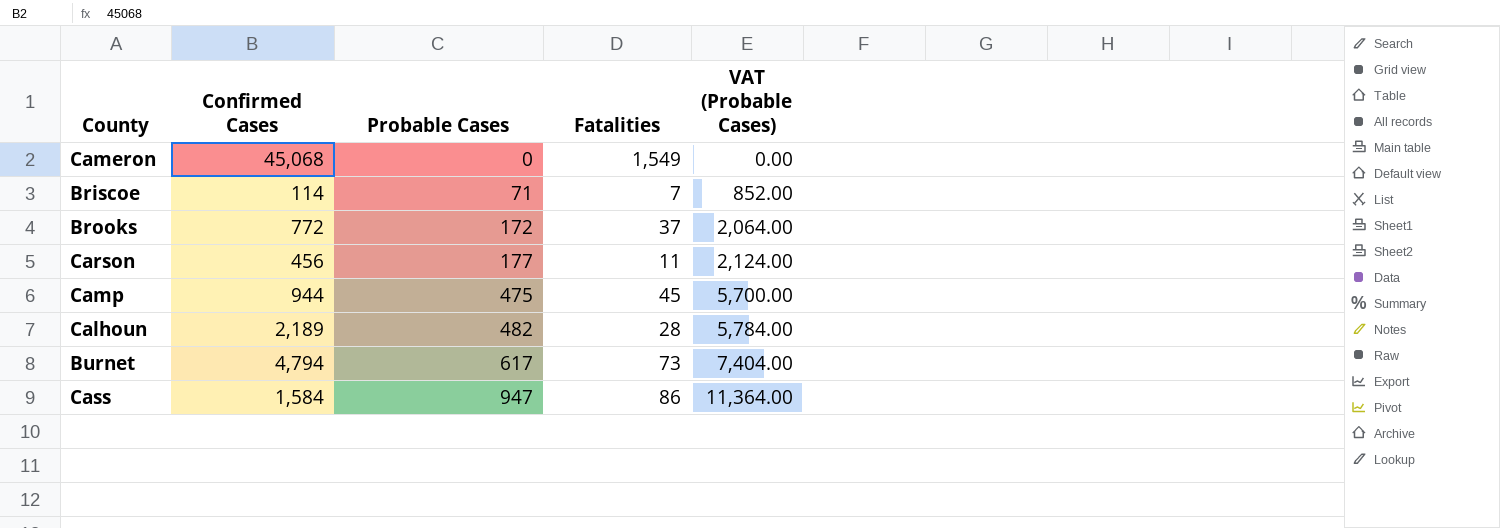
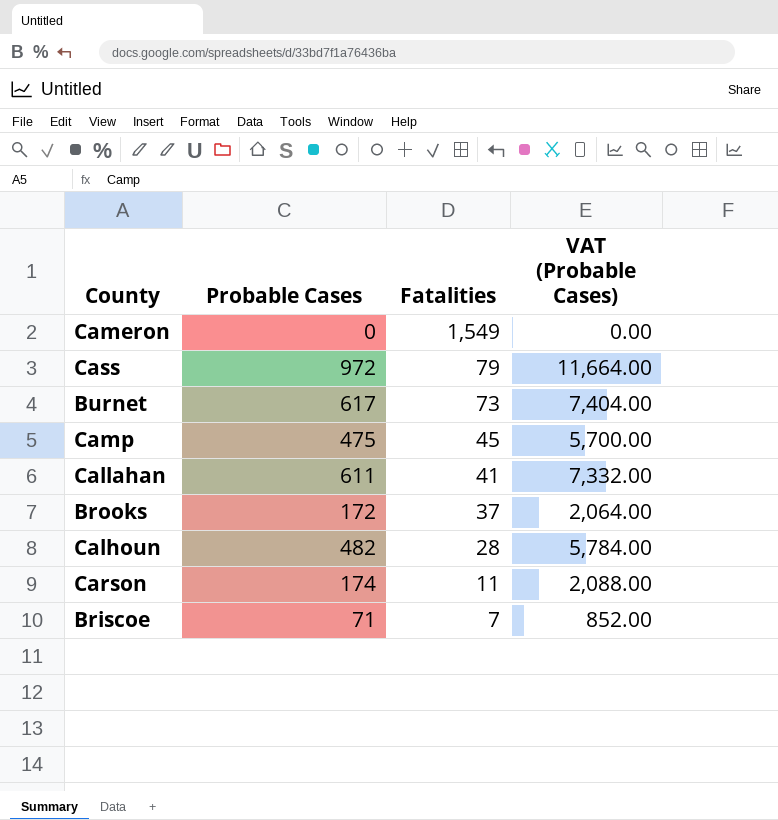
row order: Probable Cases ascending -> Fatalities descending
column Confirmed Cases | position: 2 -> none
Cass | Probable Cases: 947 -> 972
Cass | Fatalities: 86 -> 79
Cass | VAT (Probable Cases): 11,364.00 -> 11,664.00
row Callahan: none -> 611 | 41 | 7,332.00
Carson | Probable Cases: 177 -> 174
Carson | VAT (Probable Cases): 2,124.00 -> 2,088.00

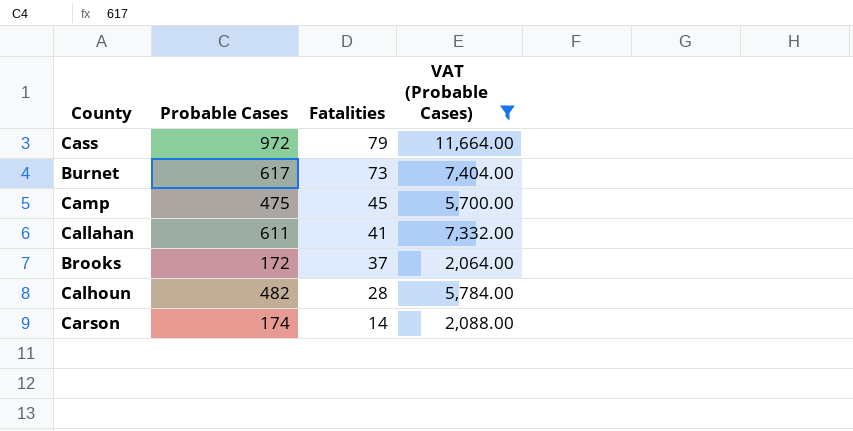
filter: none -> VAT (Probable Cases) >= 2,064.00
Carson | Fatalities: 11 -> 14

